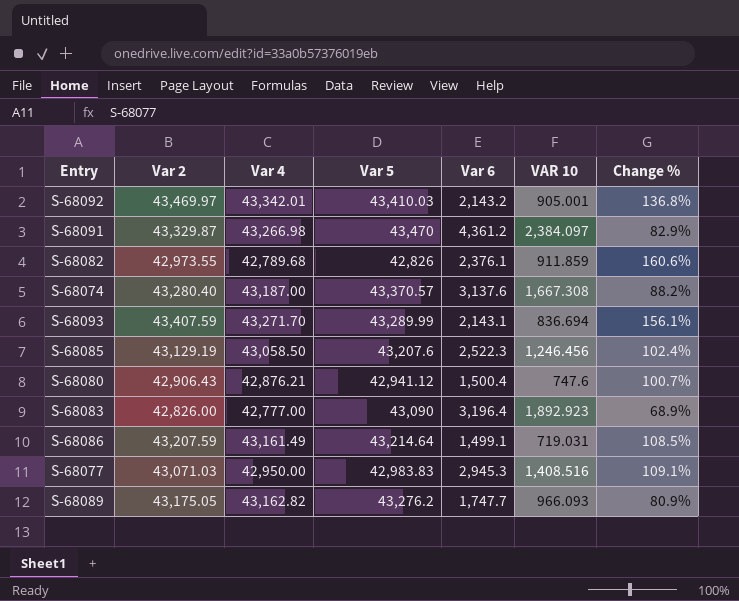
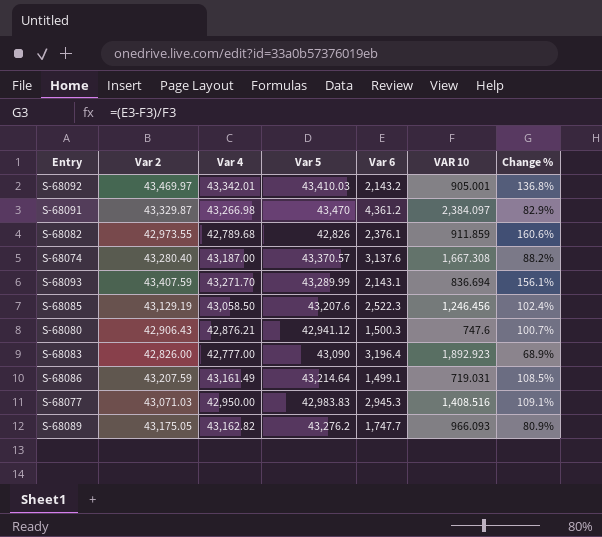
S-68080 | Var 6: 1,500.4 -> 1,500.3

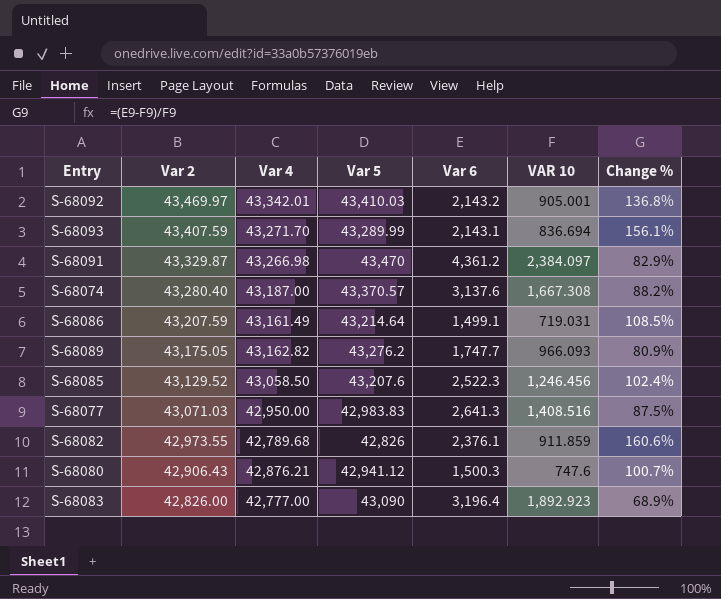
row order: none -> Var 2 descending
S-68085 | Var 2: 43,129.19 -> 43,129.52
S-68077 | Var 6: 2,945.3 -> 2,641.3
S-68077 | Change %: 109.1% -> 87.5%

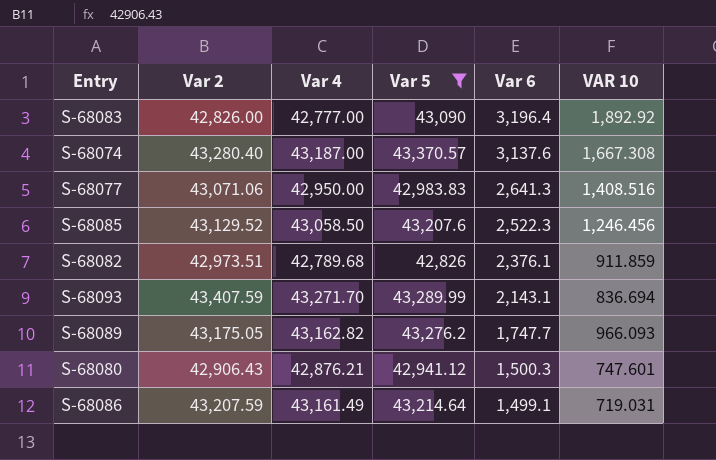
filter: none -> Var 5 <= 43,370.57
row order: Var 2 descending -> Var 6 descending
column Change % | formula: ([Var 6] - [VAR 10]) / [VAR 10] -> none
S-68083 | VAR 10: 1,892.923 -> 1,892.92
S-68077 | Var 2: 43,071.03 -> 43,071.06
S-68082 | Var 2: 42,973.55 -> 42,973.51
S-68080 | VAR 10: 747.6 -> 747.601

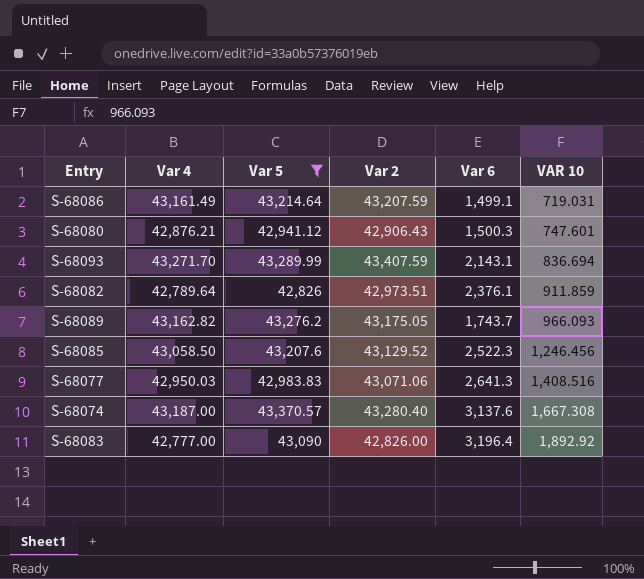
row order: Var 6 descending -> VAR 10 ascending
column Var 2 | position: 2 -> 4
S-68082 | Var 4: 42,789.68 -> 42,789.64
S-68089 | Var 6: 1,747.7 -> 1,743.7
S-68077 | Var 4: 42,950.00 -> 42,950.03

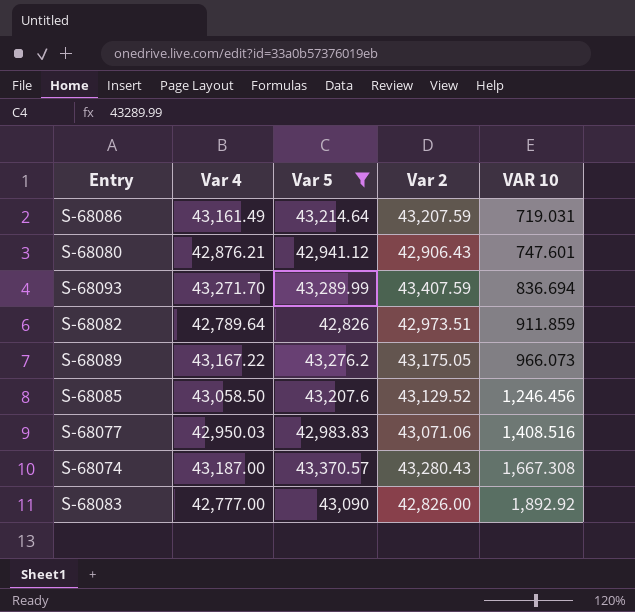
column Var 6 | position: 5 -> none
S-68089 | Var 4: 43,162.82 -> 43,167.22
S-68089 | VAR 10: 966.093 -> 966.073
S-68074 | Var 2: 43,280.40 -> 43,280.43

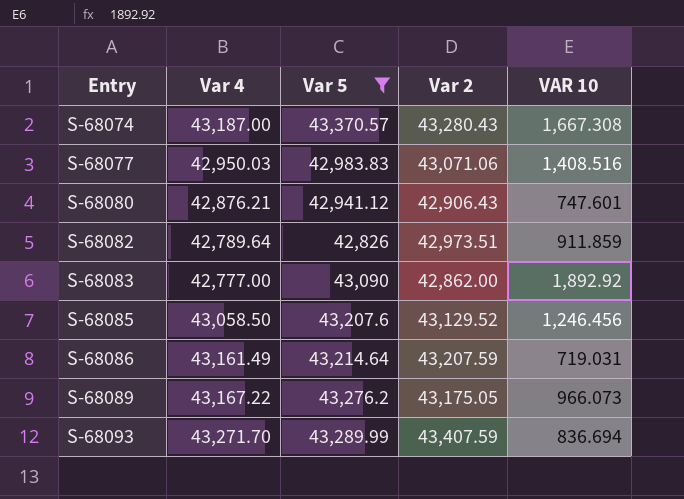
row order: VAR 10 ascending -> Entry ascending
S-68083 | Var 2: 42,826.00 -> 42,862.00

